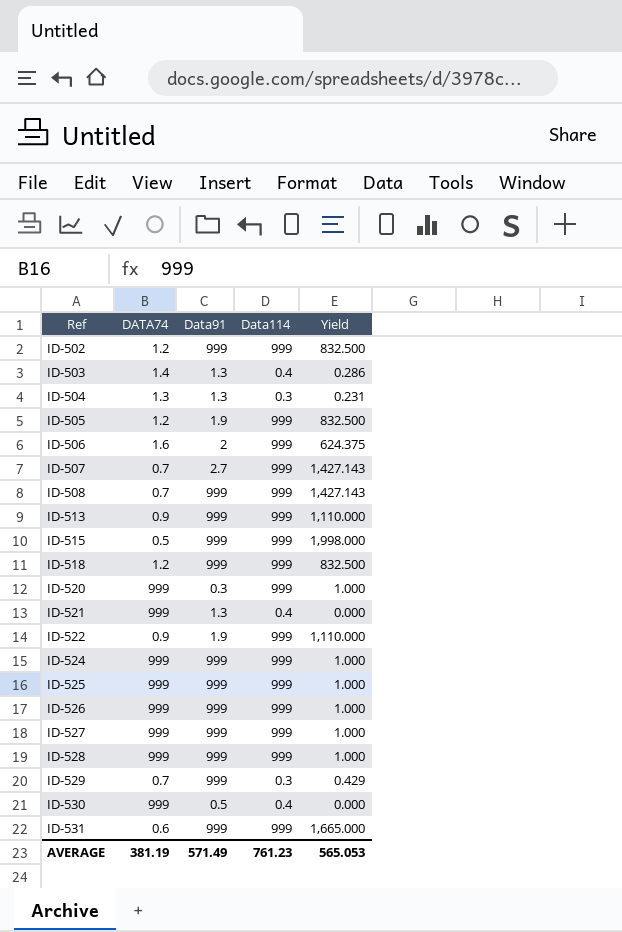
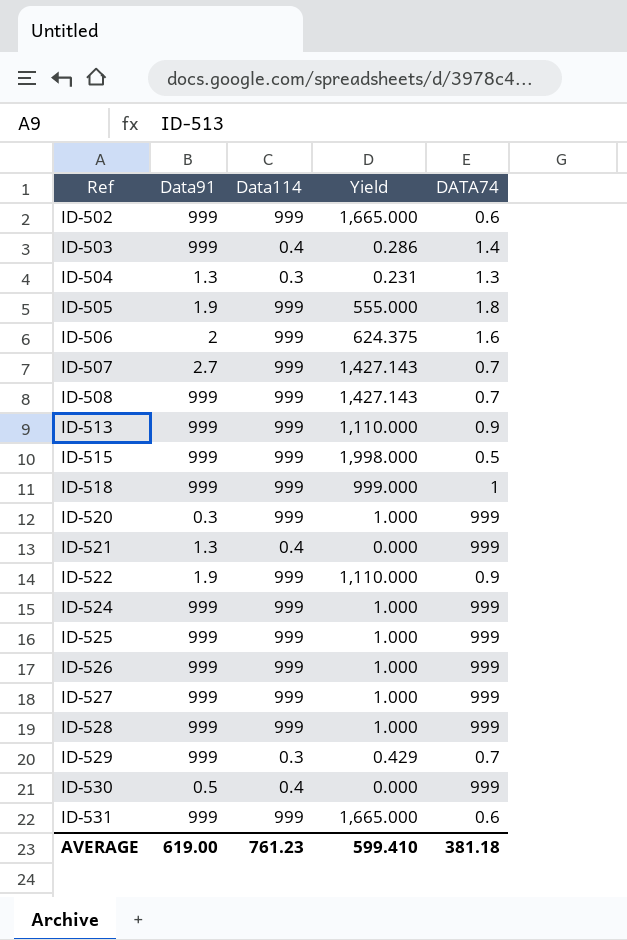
column DATA74 | position: 2 -> 5
ID-502 | Yield: 832.500 -> 1,665.000
ID-502 | DATA74: 1.2 -> 0.6
ID-503 | Data91: 1.3 -> 999
ID-505 | Yield: 832.500 -> 555.000
ID-505 | DATA74: 1.2 -> 1.8
ID-518 | Yield: 832.500 -> 999.000
ID-518 | DATA74: 1.2 -> 1
AVERAGE | Data91: 571.49 -> 619.00
AVERAGE | Yield: 565.053 -> 599.410
AVERAGE | DATA74: 381.19 -> 381.18

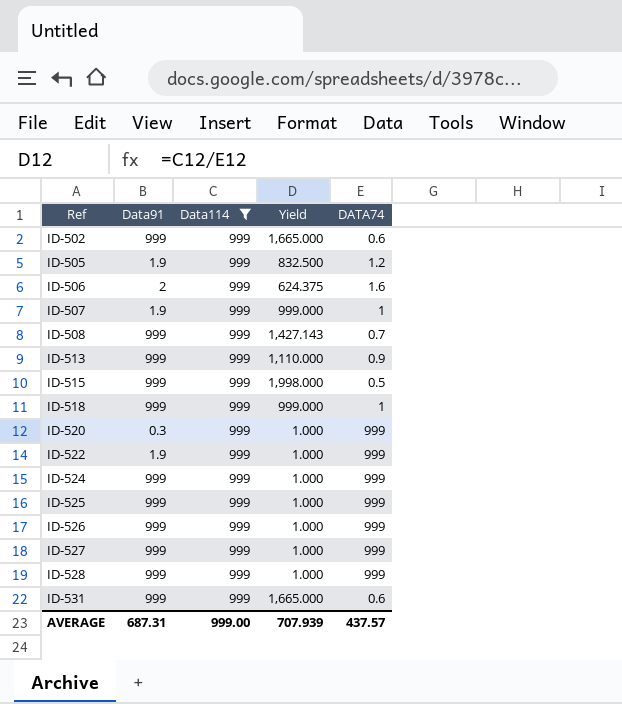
filter: none -> Data114 = 999
ID-505 | Yield: 555.000 -> 832.500
ID-505 | DATA74: 1.8 -> 1.2
ID-507 | Data91: 2.7 -> 1.9
ID-507 | Yield: 1,427.143 -> 999.000
ID-507 | DATA74: 0.7 -> 1
ID-522 | Yield: 1,110.000 -> 1.000
ID-522 | DATA74: 0.9 -> 999
AVERAGE | Data91: 619.00 -> 687.31
AVERAGE | Data114: 761.23 -> 999.00
AVERAGE | Yield: 599.410 -> 707.939
AVERAGE | DATA74: 381.18 -> 437.57

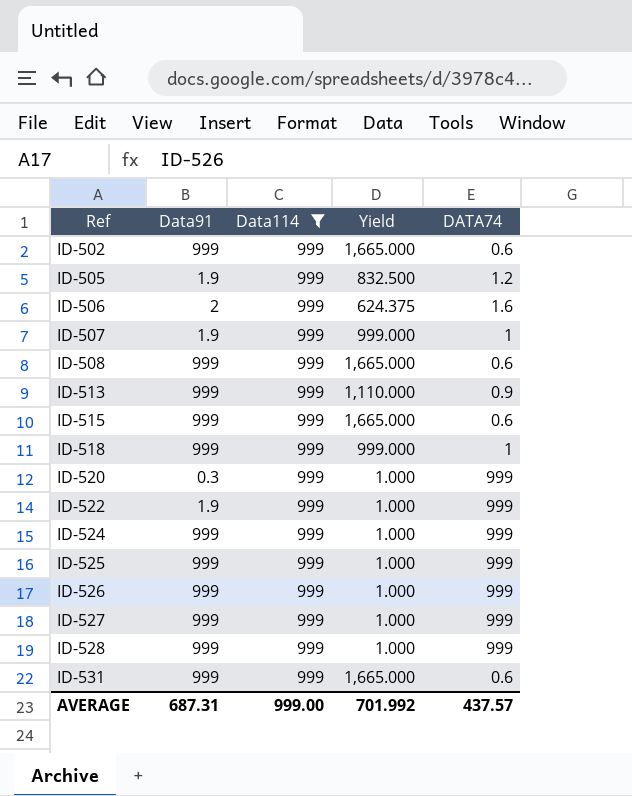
ID-508 | Yield: 1,427.143 -> 1,665.000
ID-508 | DATA74: 0.7 -> 0.6
ID-515 | Yield: 1,998.000 -> 1,665.000
ID-515 | DATA74: 0.5 -> 0.6
AVERAGE | Yield: 707.939 -> 701.992

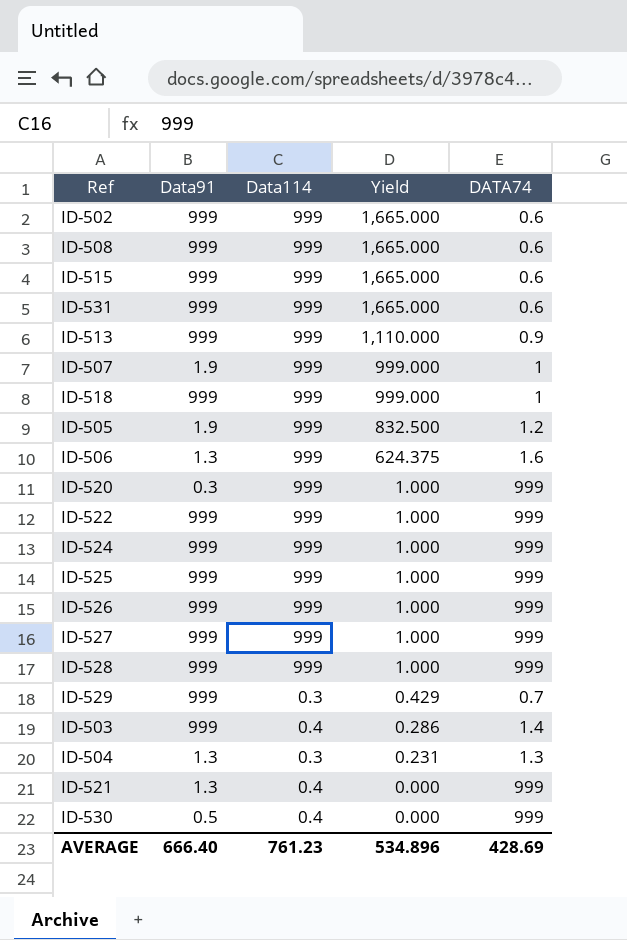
filter: Data114 = 999 -> none
row order: Ref ascending -> Yield descending
ID-506 | Data91: 2 -> 1.3
ID-522 | Data91: 1.9 -> 999
AVERAGE | Data91: 687.31 -> 666.40
AVERAGE | Data114: 999.00 -> 761.23
AVERAGE | Yield: 701.992 -> 534.896
AVERAGE | DATA74: 437.57 -> 428.69

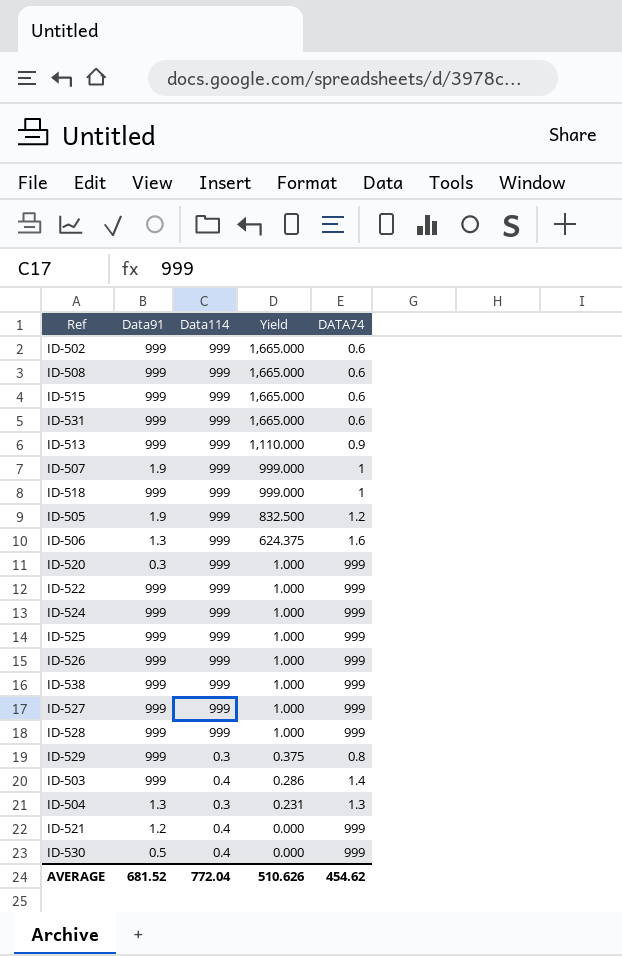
row ID-538: none -> 999 | 999 | 1.000 | 999
ID-529 | Yield: 0.429 -> 0.375
ID-529 | DATA74: 0.7 -> 0.8
ID-521 | Data91: 1.3 -> 1.2
AVERAGE | Data91: 666.40 -> 681.52
AVERAGE | Data114: 761.23 -> 772.04
AVERAGE | Yield: 534.896 -> 510.626
AVERAGE | DATA74: 428.69 -> 454.62

